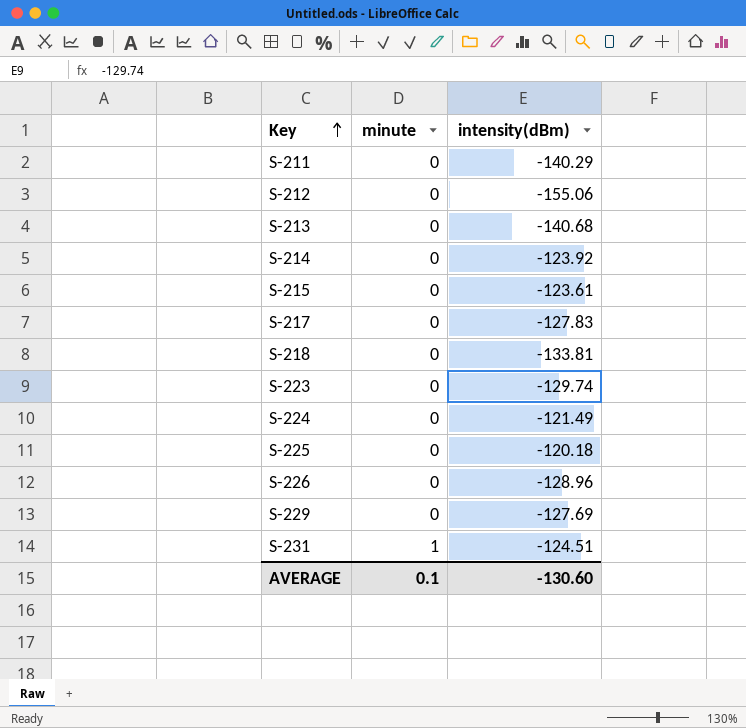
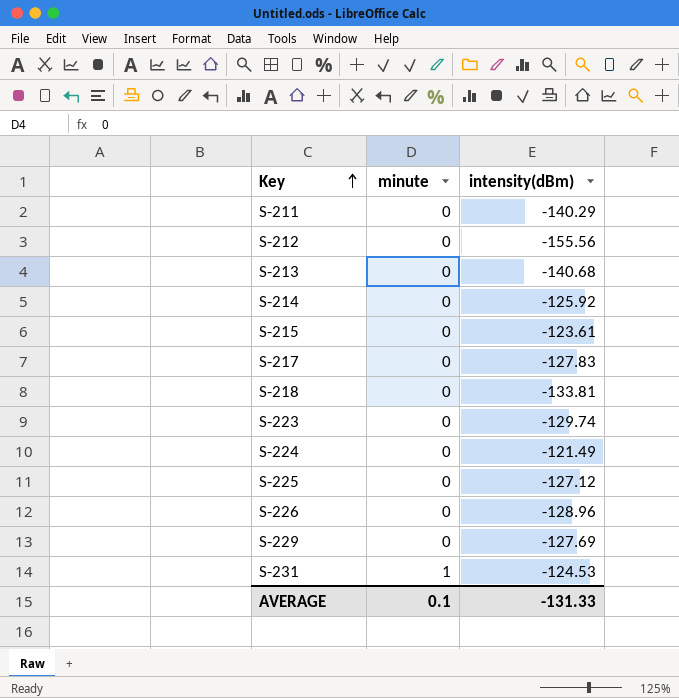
S-212 | intensity(dBm): -155.06 -> -155.56
S-214 | intensity(dBm): -123.92 -> -125.92
S-225 | intensity(dBm): -120.18 -> -127.12
S-231 | intensity(dBm): -124.51 -> -124.53
AVERAGE | intensity(dBm): -130.60 -> -131.33

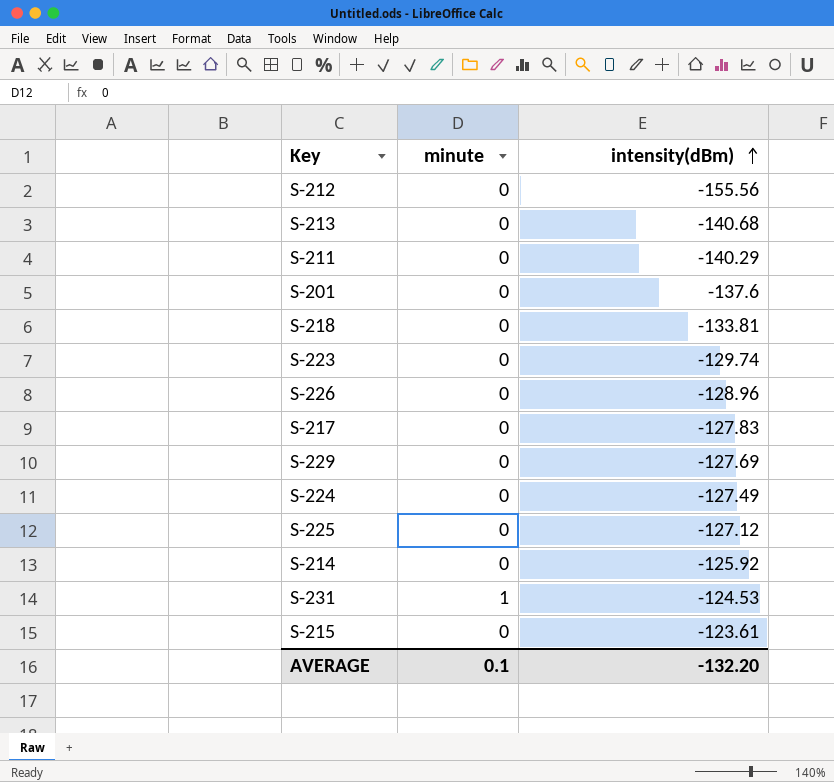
row order: Key ascending -> intensity(dBm) ascending
row S-201: none -> 0 | -137.6
S-224 | intensity(dBm): -121.49 -> -127.49
AVERAGE | intensity(dBm): -131.33 -> -132.20

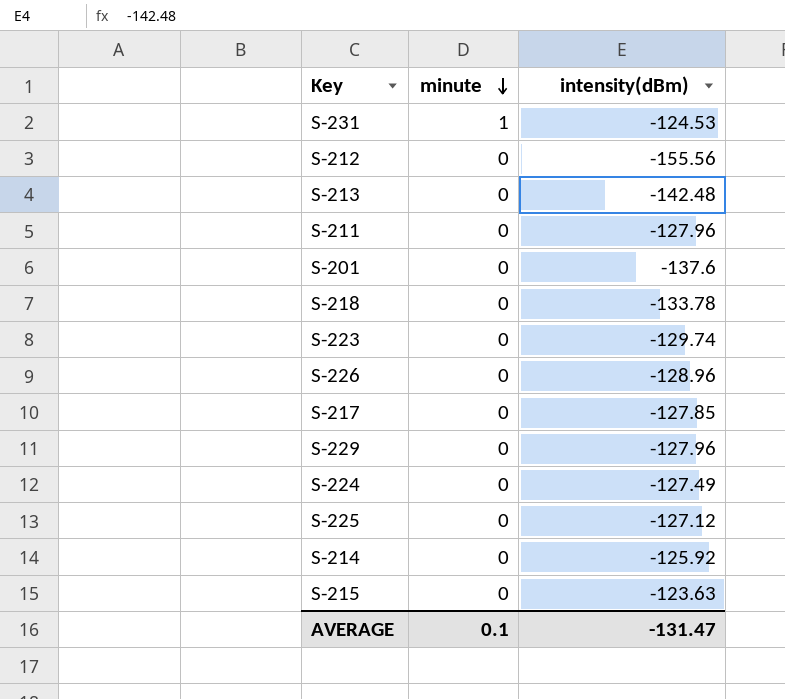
row order: intensity(dBm) ascending -> minute descending
S-213 | intensity(dBm): -140.68 -> -142.48
S-211 | intensity(dBm): -140.29 -> -127.96
S-218 | intensity(dBm): -133.81 -> -133.78
S-217 | intensity(dBm): -127.83 -> -127.85
S-229 | intensity(dBm): -127.69 -> -127.96
S-215 | intensity(dBm): -123.61 -> -123.63
AVERAGE | intensity(dBm): -132.20 -> -131.47

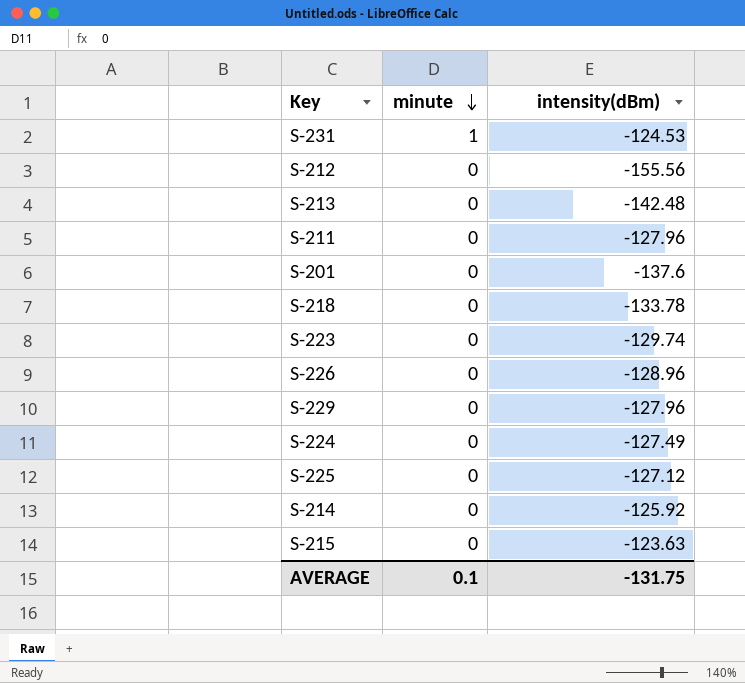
row S-217: 0 | -127.85 -> none
AVERAGE | intensity(dBm): -131.47 -> -131.75

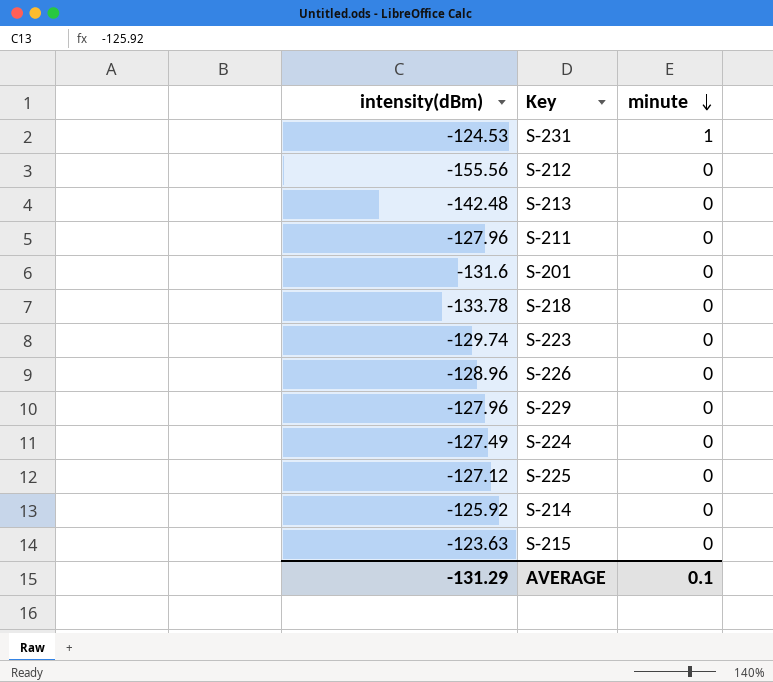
column intensity(dBm) | position: 3 -> 1
S-201 | intensity(dBm): -137.6 -> -131.6
AVERAGE | intensity(dBm): -131.75 -> -131.29

